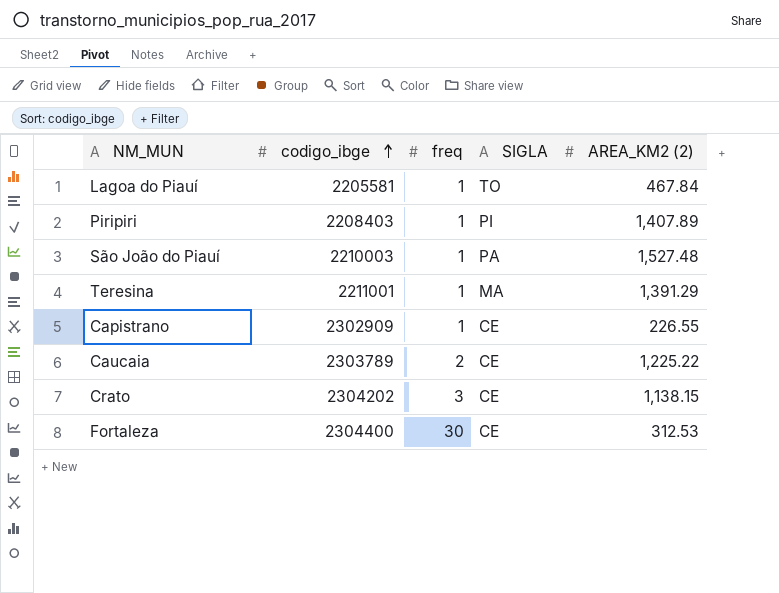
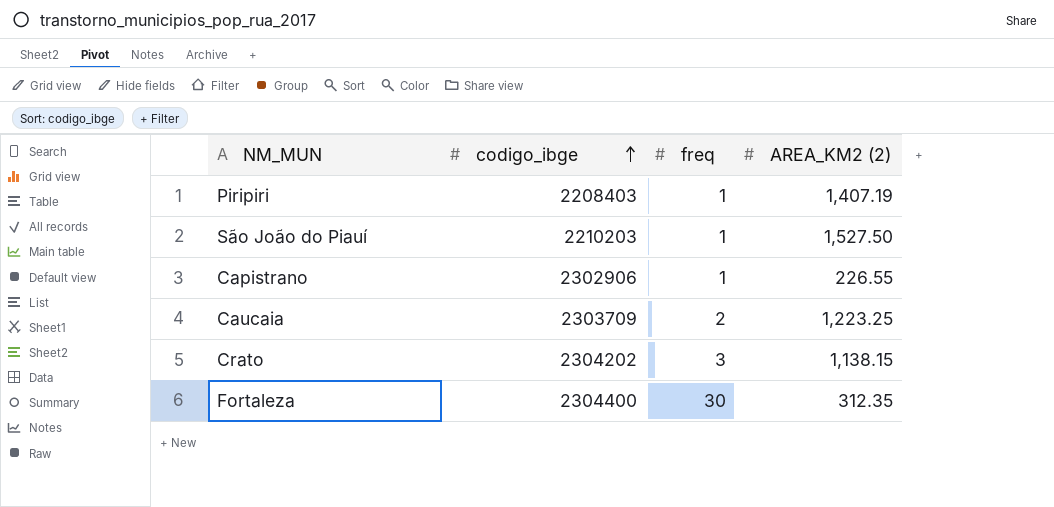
column SIGLA | position: 4 -> none
row Lagoa do Piauí: 2205581 | 1 | TO | 467.84 -> none
row Teresina: 2211001 | 1 | MA | 1,391.29 -> none
Piripiri | AREA_KM2 (2): 1,407.89 -> 1,407.19
São João do Piauí | codigo_ibge: 2210003 -> 2210203
São João do Piauí | AREA_KM2 (2): 1,527.48 -> 1,527.50
Capistrano | codigo_ibge: 2302909 -> 2302906
Caucaia | codigo_ibge: 2303789 -> 2303709
Caucaia | AREA_KM2 (2): 1,225.22 -> 1,223.25
Fortaleza | AREA_KM2 (2): 312.53 -> 312.35

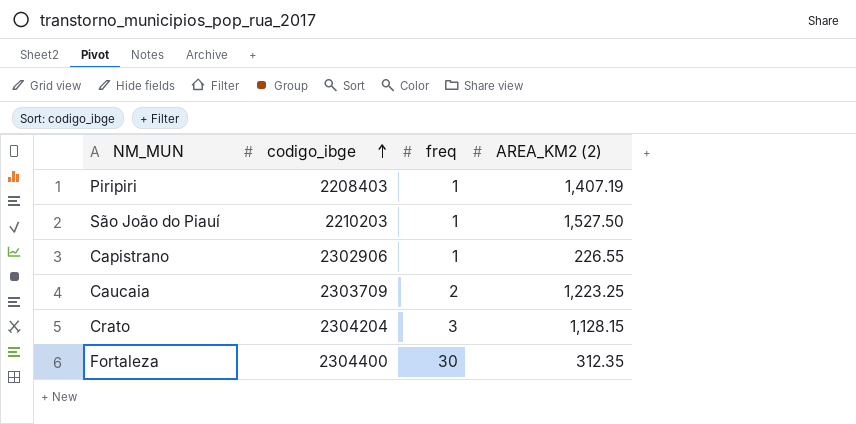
Crato | codigo_ibge: 2304202 -> 2304204
Crato | AREA_KM2 (2): 1,138.15 -> 1,128.15

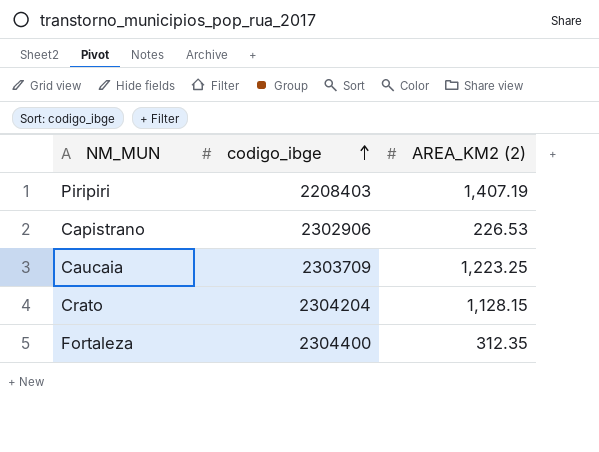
column freq | position: 3 -> none
row São João do Piauí: 2210203 | 1 | 1,527.50 -> none
Capistrano | AREA_KM2 (2): 226.55 -> 226.53

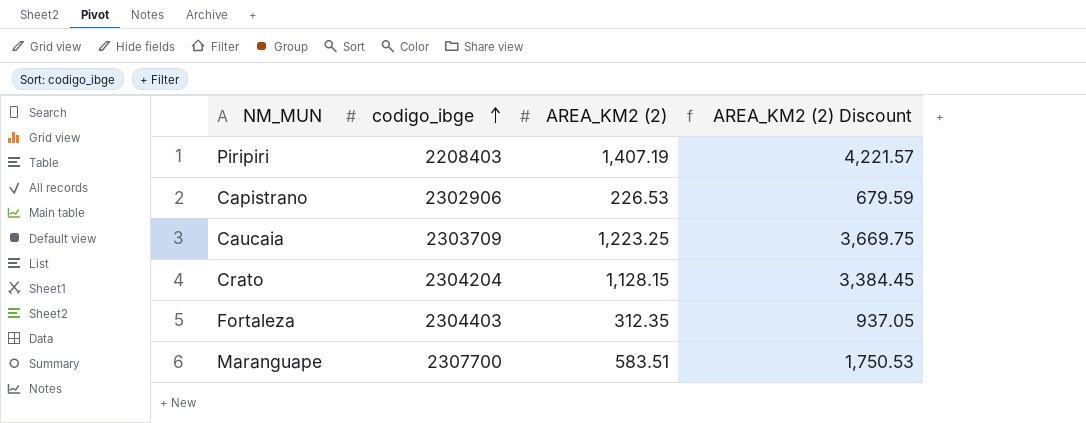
column AREA_KM2 (2) Discount | formula: none -> [AREA_KM2 (2)] * 3
Fortaleza | codigo_ibge: 2304400 -> 2304403
row Maranguape: none -> 2307700 | 583.51 | 1,750.53

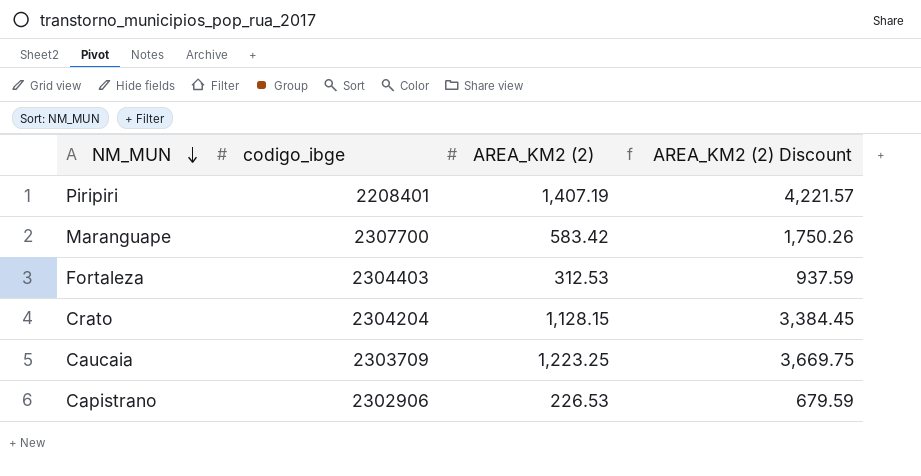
row order: codigo_ibge ascending -> NM_MUN descending
Piripiri | codigo_ibge: 2208403 -> 2208401
Maranguape | AREA_KM2 (2): 583.51 -> 583.42
Maranguape | AREA_KM2 (2) Discount: 1,750.53 -> 1,750.26
Fortaleza | AREA_KM2 (2): 312.35 -> 312.53
Fortaleza | AREA_KM2 (2) Discount: 937.05 -> 937.59

